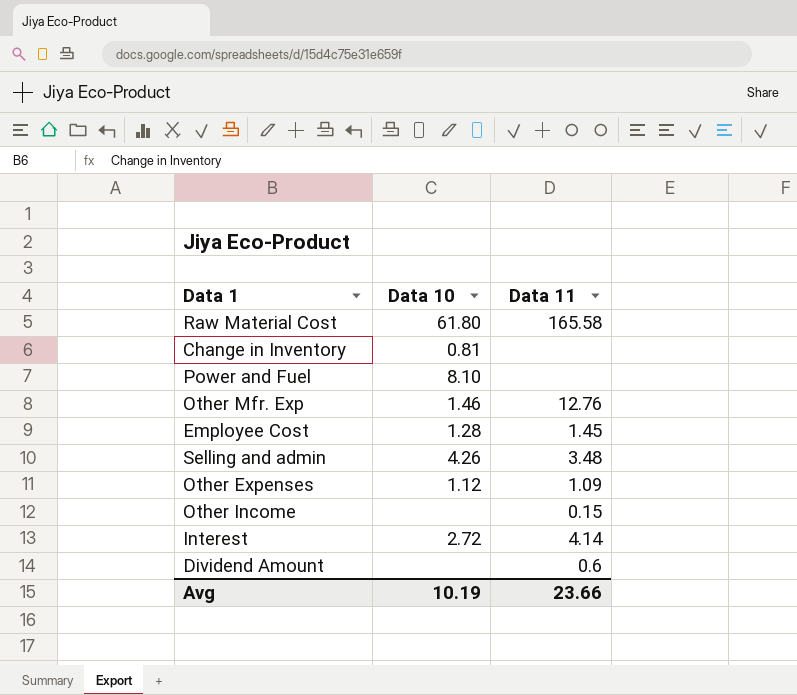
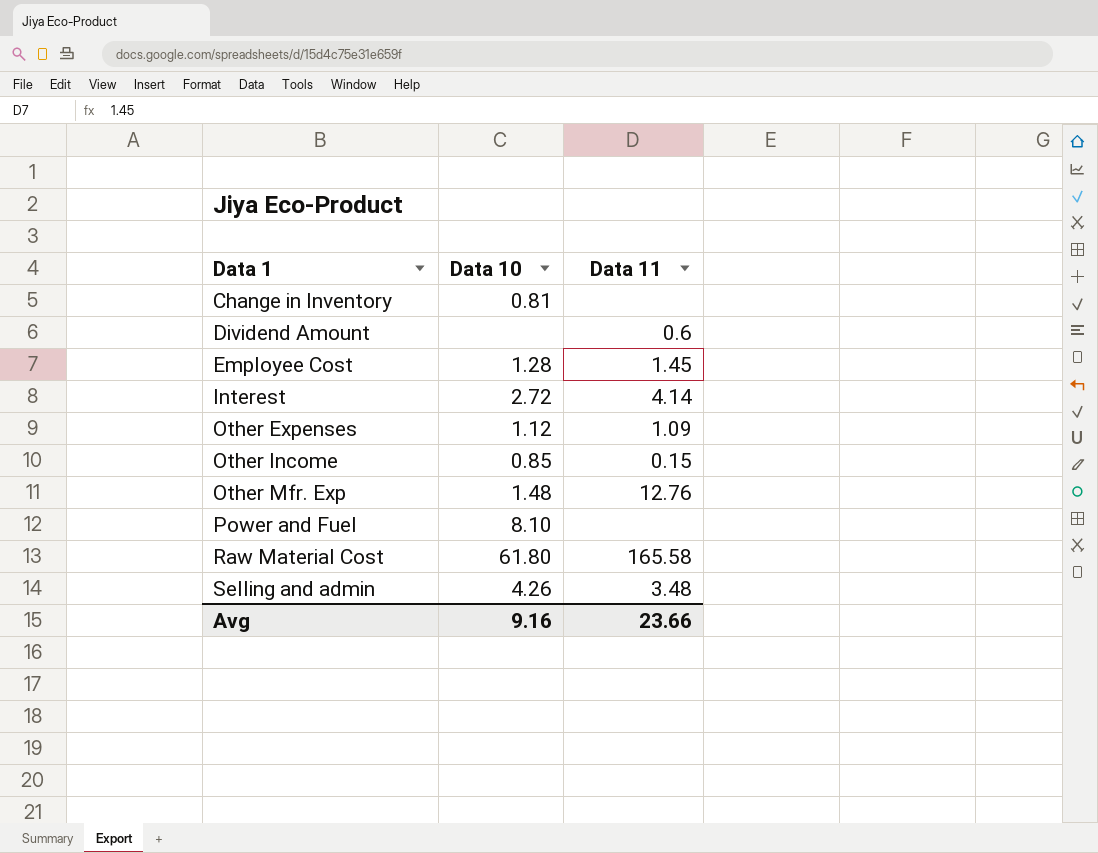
row order: none -> Data 1 ascending
Other Income | Data 10: none -> 0.85
Other Mfr. Exp | Data 10: 1.46 -> 1.48
Avg | Data 10: 10.19 -> 9.16

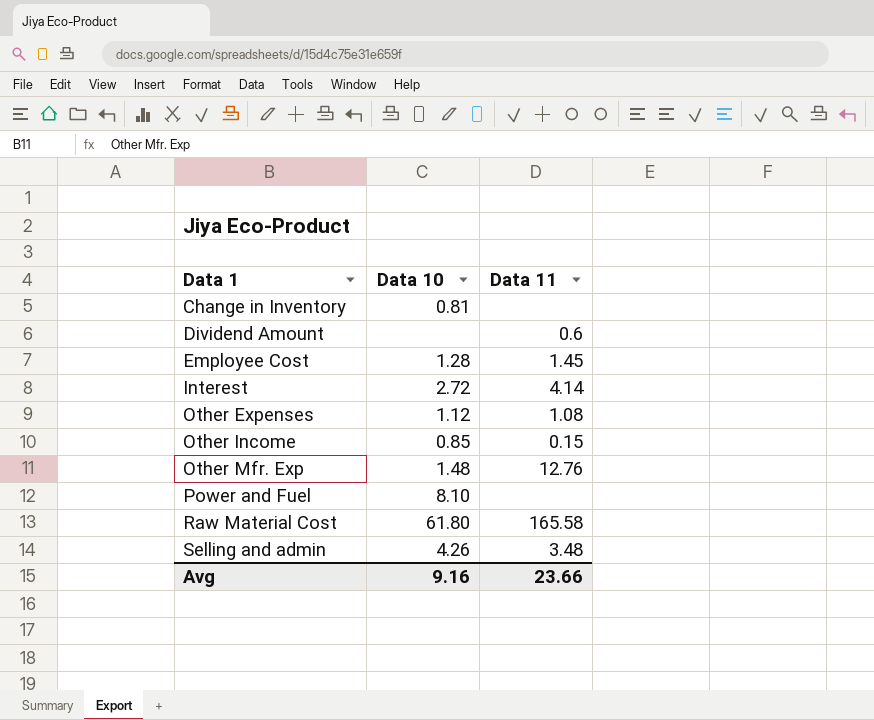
Other Expenses | Data 11: 1.09 -> 1.08

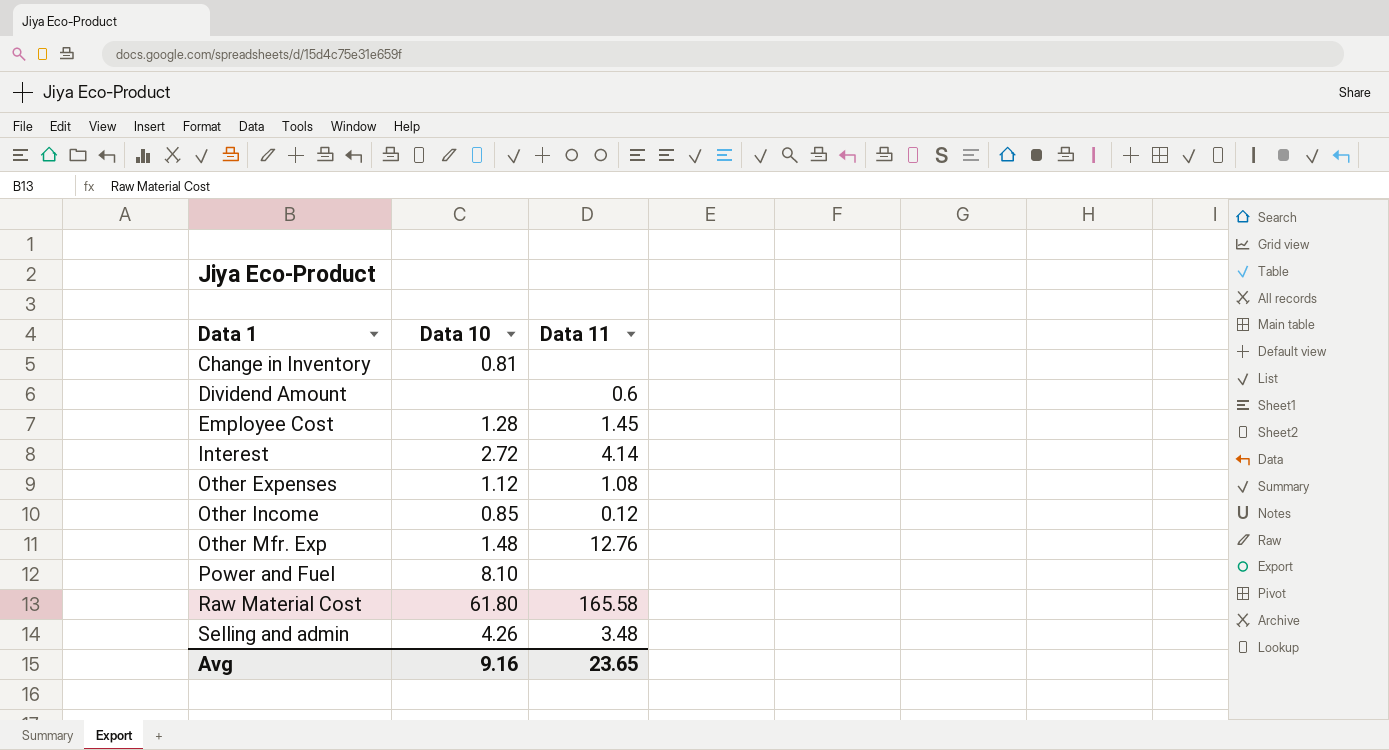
Other Income | Data 11: 0.15 -> 0.12
Avg | Data 11: 23.66 -> 23.65

